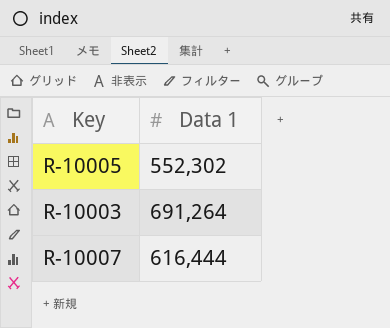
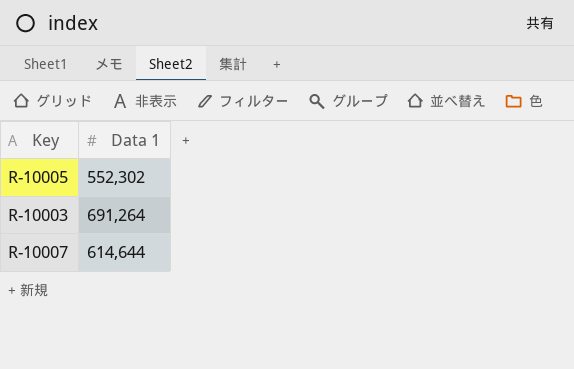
R-10007 | Data 1: 616,444 -> 614,644

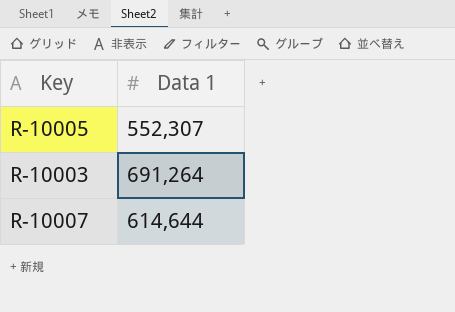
R-10005 | Data 1: 552,302 -> 552,307

